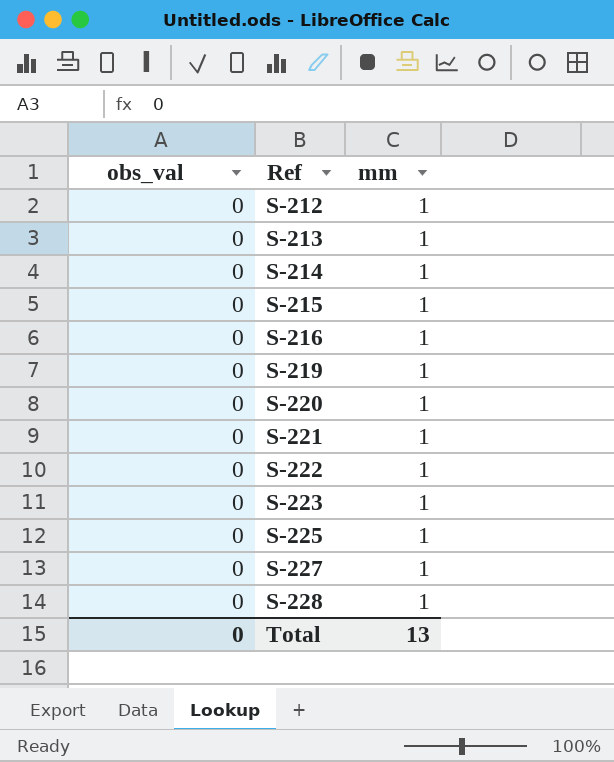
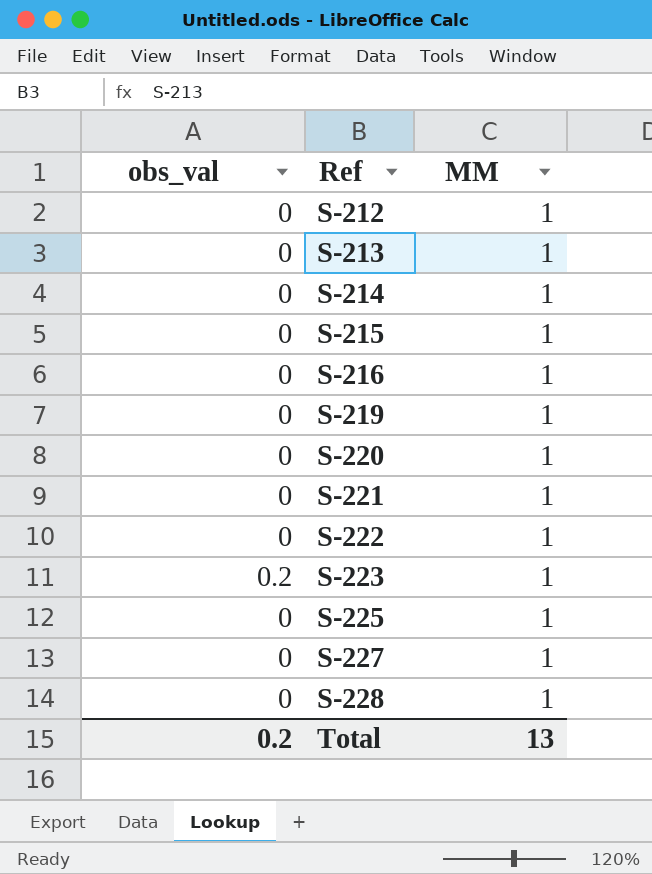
column name: mm -> MM
S-223 | obs_val: 0 -> 0.2
Total | obs_val: 0 -> 0.2

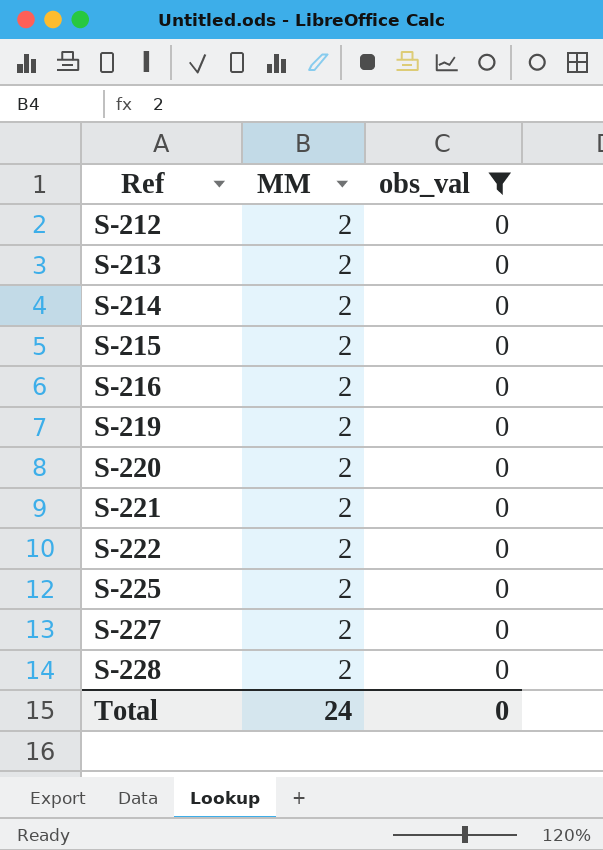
filter: none -> obs_val = 0
column obs_val | position: 1 -> 3
S-212 | MM: 1 -> 2
S-213 | MM: 1 -> 2
S-214 | MM: 1 -> 2
S-215 | MM: 1 -> 2
S-216 | MM: 1 -> 2
S-219 | MM: 1 -> 2
S-220 | MM: 1 -> 2
S-221 | MM: 1 -> 2
S-222 | MM: 1 -> 2
S-225 | MM: 1 -> 2
S-227 | MM: 1 -> 2
S-228 | MM: 1 -> 2
Total | MM: 13 -> 24
Total | obs_val: 0.2 -> 0

